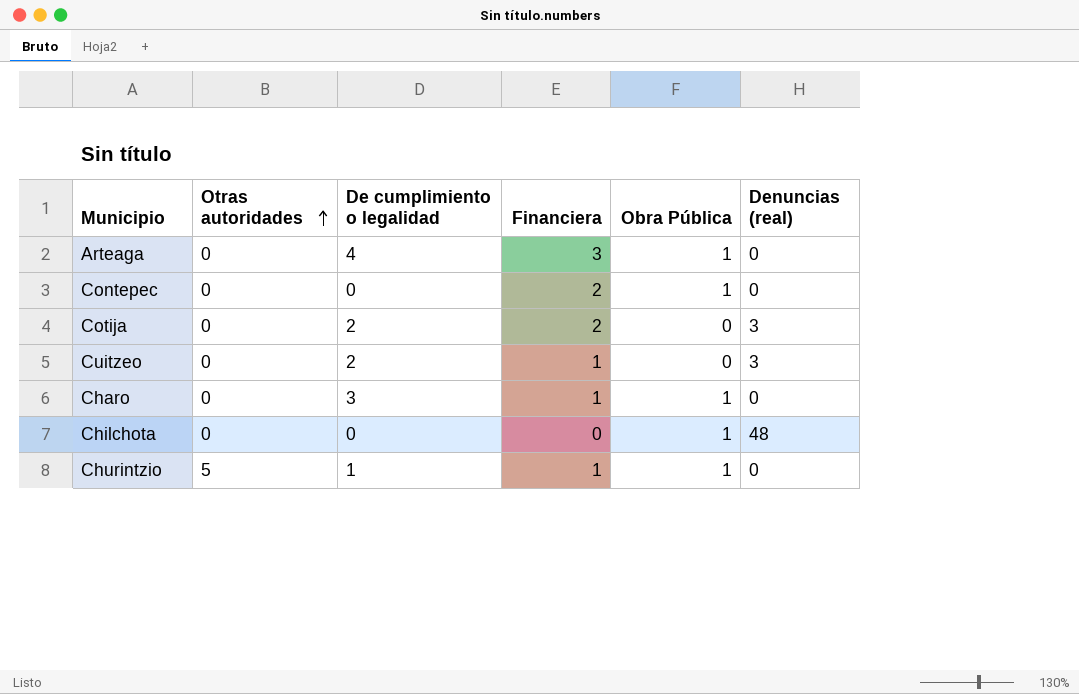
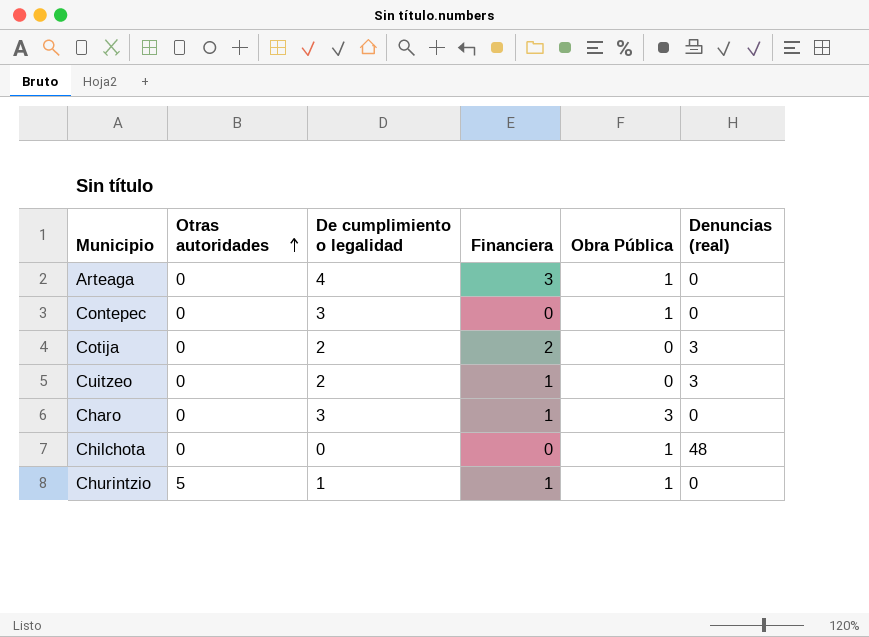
Contepec | De cumplimiento o legalidad: 0 -> 3
Contepec | Financiera: 2 -> 0
Charo | Obra Pública: 1 -> 3

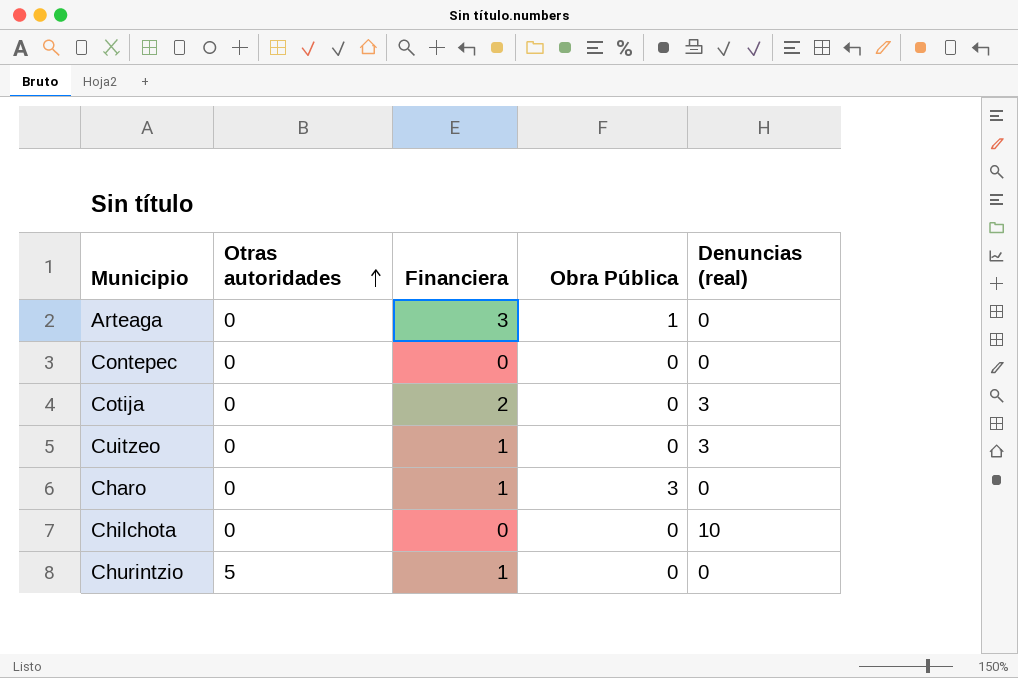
column De cumplimiento o legalidad | position: 3 -> none
Contepec | Obra Pública: 1 -> 0
Chilchota | Obra Pública: 1 -> 0
Chilchota | Denuncias (real): 48 -> 10
Churintzio | Obra Pública: 1 -> 0

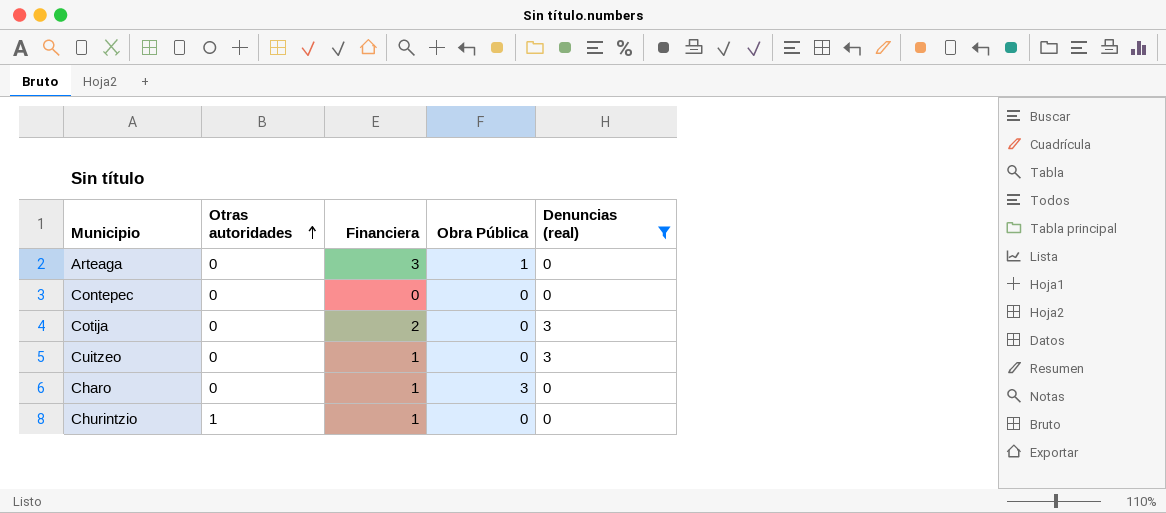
filter: none -> Denuncias (real) != 10
Churintzio | Otras autoridades: 5 -> 1

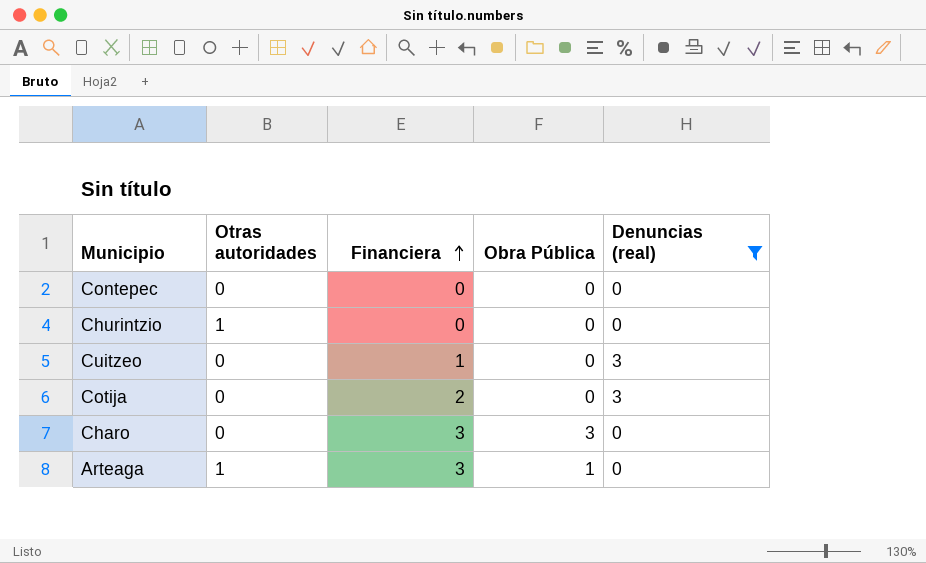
row order: Otras autoridades ascending -> Financiera ascending
Churintzio | Financiera: 1 -> 0
Charo | Financiera: 1 -> 3
Arteaga | Otras autoridades: 0 -> 1

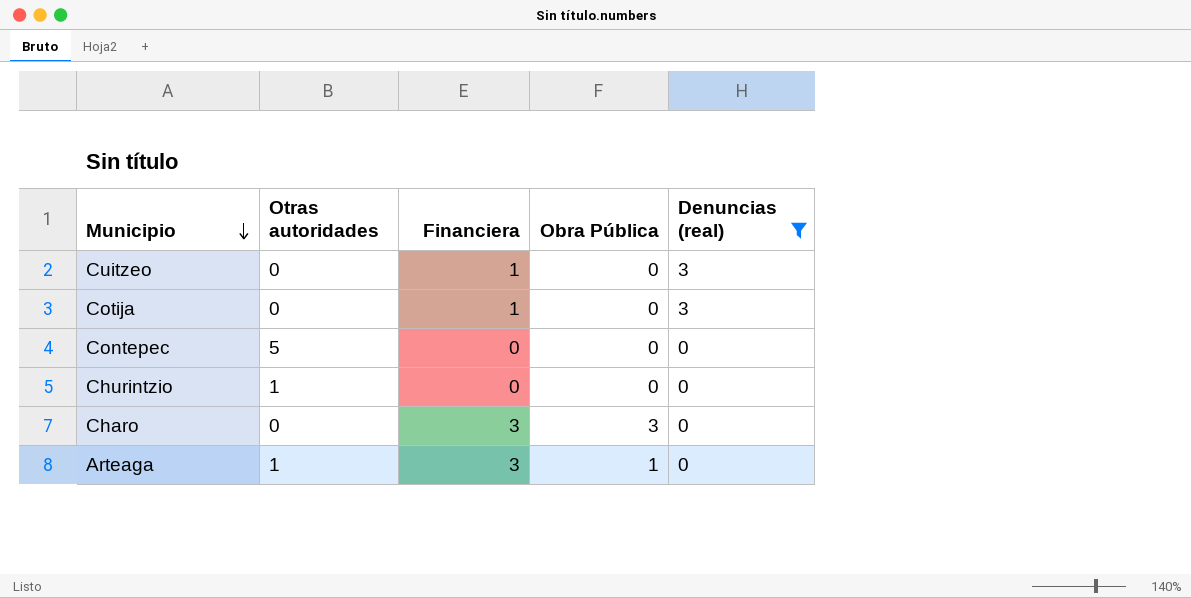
row order: Financiera ascending -> Municipio descending
Cotija | Financiera: 2 -> 1
Contepec | Otras autoridades: 0 -> 5

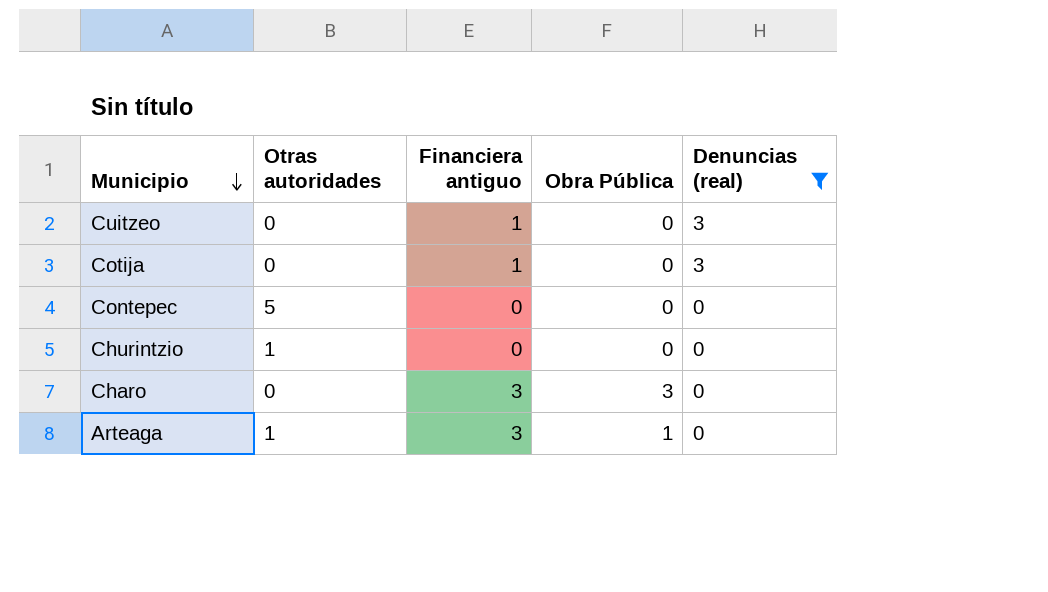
column name: Financiera -> Financiera antiguo

